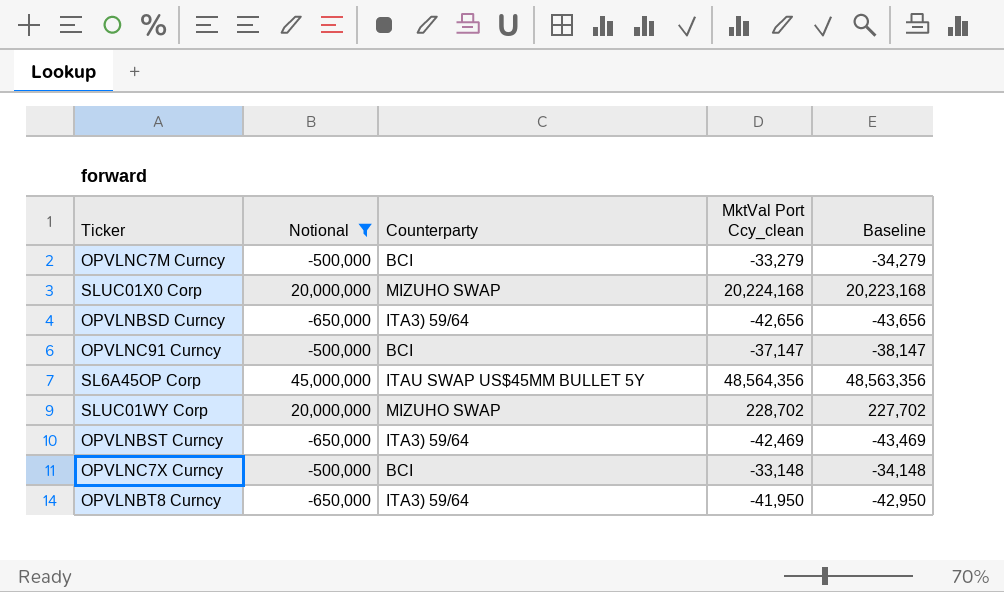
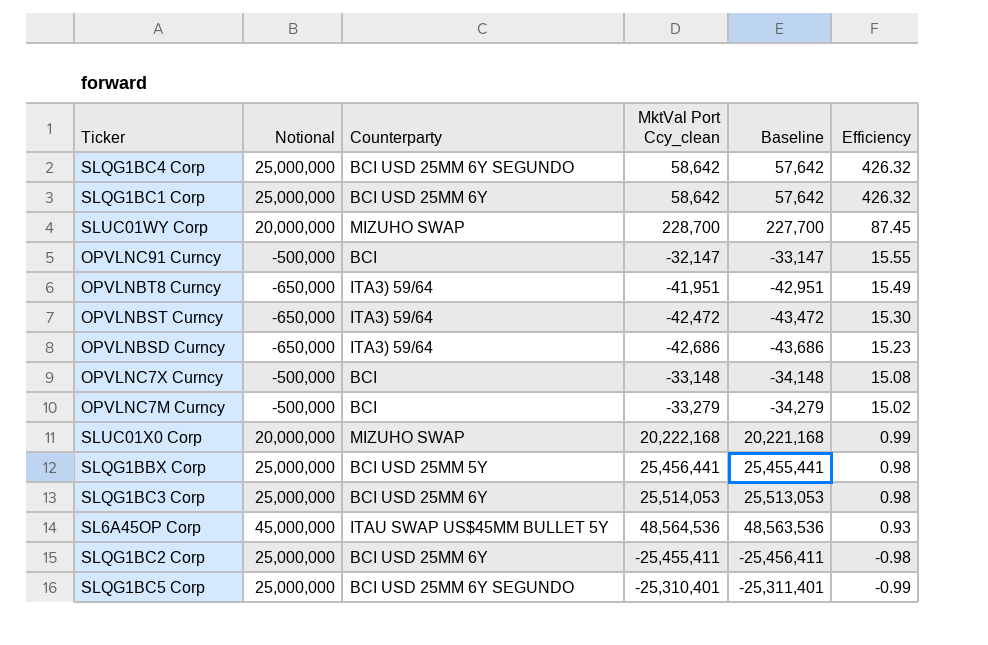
filter: Notional != 25,000,000 -> none
row order: none -> Efficiency descending
column Efficiency | formula: none -> [Notional] / [MktVal Port Ccy_clean]
SLUC01WY Corp | MktVal Port Ccy_clean: 228,702 -> 228,700
SLUC01WY Corp | Baseline: 227,702 -> 227,700
OPVLNC91 Curncy | MktVal Port Ccy_clean: -37,147 -> -32,147
OPVLNC91 Curncy | Baseline: -38,147 -> -33,147
OPVLNBT8 Curncy | MktVal Port Ccy_clean: -41,950 -> -41,951
OPVLNBT8 Curncy | Baseline: -42,950 -> -42,951
OPVLNBST Curncy | MktVal Port Ccy_clean: -42,469 -> -42,472
OPVLNBST Curncy | Baseline: -43,469 -> -43,472
OPVLNBSD Curncy | MktVal Port Ccy_clean: -42,656 -> -42,686
OPVLNBSD Curncy | Baseline: -43,656 -> -43,686
SLUC01X0 Corp | MktVal Port Ccy_clean: 20,224,168 -> 20,222,168
SLUC01X0 Corp | Baseline: 20,223,168 -> 20,221,168
SL6A45OP Corp | MktVal Port Ccy_clean: 48,564,356 -> 48,564,536
SL6A45OP Corp | Baseline: 48,563,356 -> 48,563,536

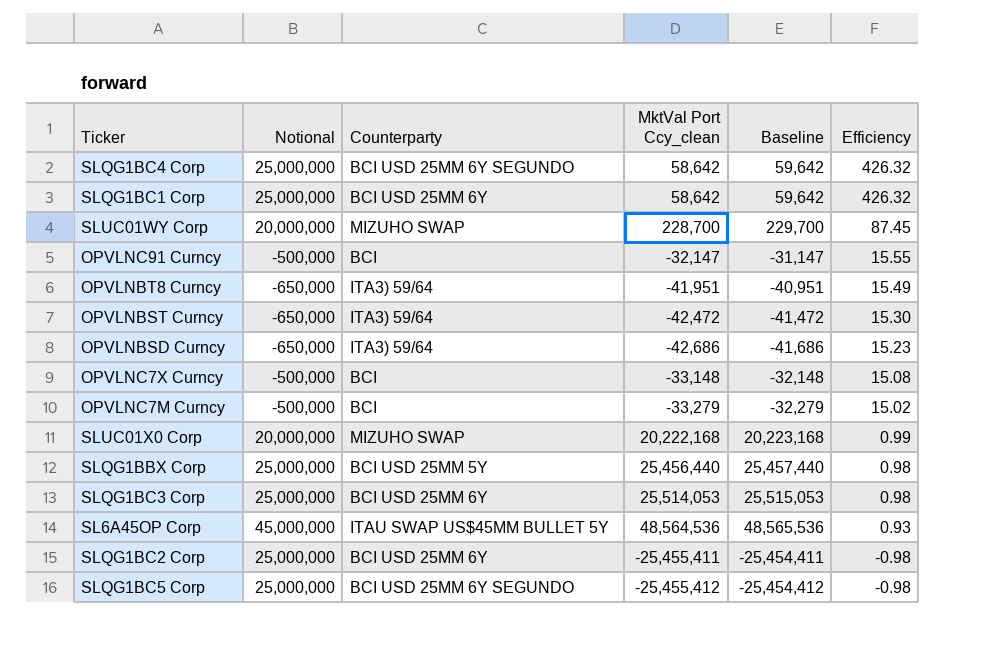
column Baseline | formula: [MktVal Port Ccy_clean] - 1000 -> [MktVal Port Ccy_clean] + 1000
SLQG1BBX Corp | MktVal Port Ccy_clean: 25,456,441 -> 25,456,440
SLQG1BC5 Corp | MktVal Port Ccy_clean: -25,310,401 -> -25,455,412
SLQG1BC5 Corp | Efficiency: -0.99 -> -0.98

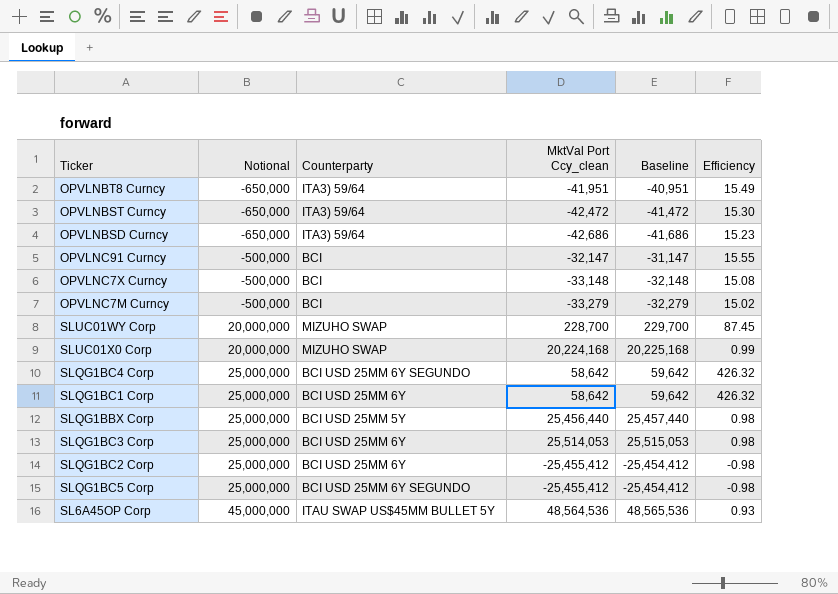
row order: Efficiency descending -> Notional ascending
SLUC01X0 Corp | MktVal Port Ccy_clean: 20,222,168 -> 20,224,168
SLUC01X0 Corp | Baseline: 20,223,168 -> 20,225,168
SLQG1BC2 Corp | MktVal Port Ccy_clean: -25,455,411 -> -25,455,412
SLQG1BC2 Corp | Baseline: -25,454,411 -> -25,454,412

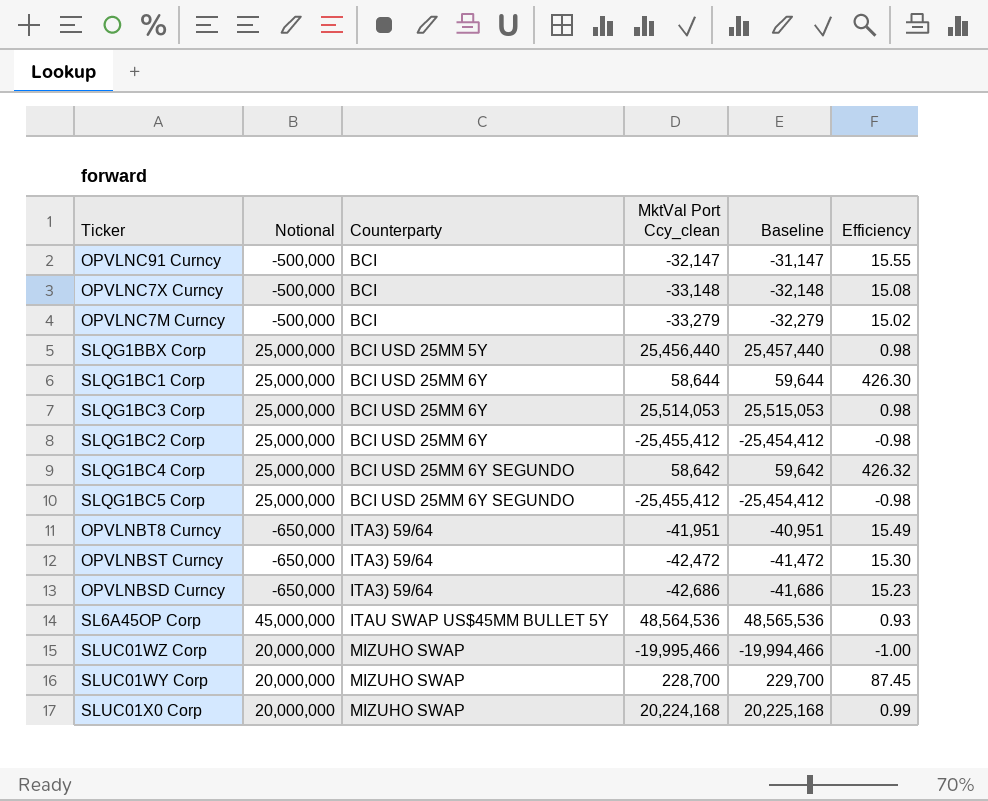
row order: Notional ascending -> Counterparty ascending
SLQG1BC1 Corp | MktVal Port Ccy_clean: 58,642 -> 58,644
SLQG1BC1 Corp | Baseline: 59,642 -> 59,644
SLQG1BC1 Corp | Efficiency: 426.32 -> 426.30
row SLUC01WZ Corp: none -> 20,000,000 | MIZUHO SWAP | -19,995,466 | -19,994,466 | -1.00

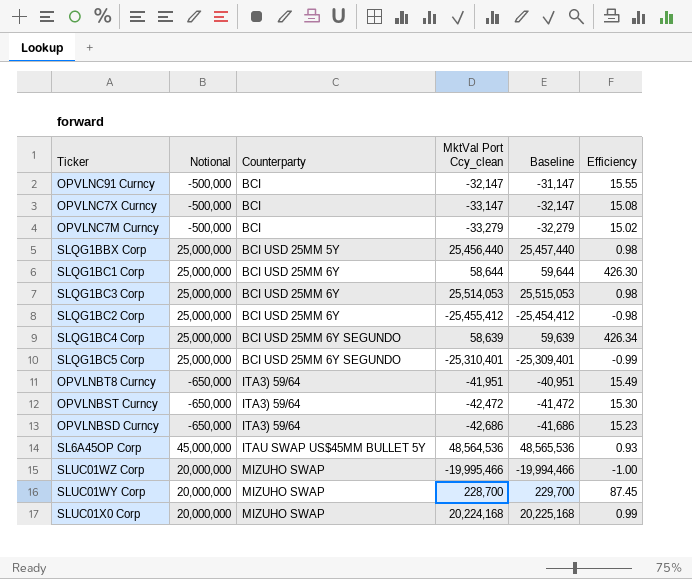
OPVLNC7X Curncy | MktVal Port Ccy_clean: -33,148 -> -33,147
OPVLNC7X Curncy | Baseline: -32,148 -> -32,147
SLQG1BC4 Corp | MktVal Port Ccy_clean: 58,642 -> 58,639
SLQG1BC4 Corp | Baseline: 59,642 -> 59,639
SLQG1BC4 Corp | Efficiency: 426.32 -> 426.34
SLQG1BC5 Corp | MktVal Port Ccy_clean: -25,455,412 -> -25,310,401
SLQG1BC5 Corp | Baseline: -25,454,412 -> -25,309,401
SLQG1BC5 Corp | Efficiency: -0.98 -> -0.99

